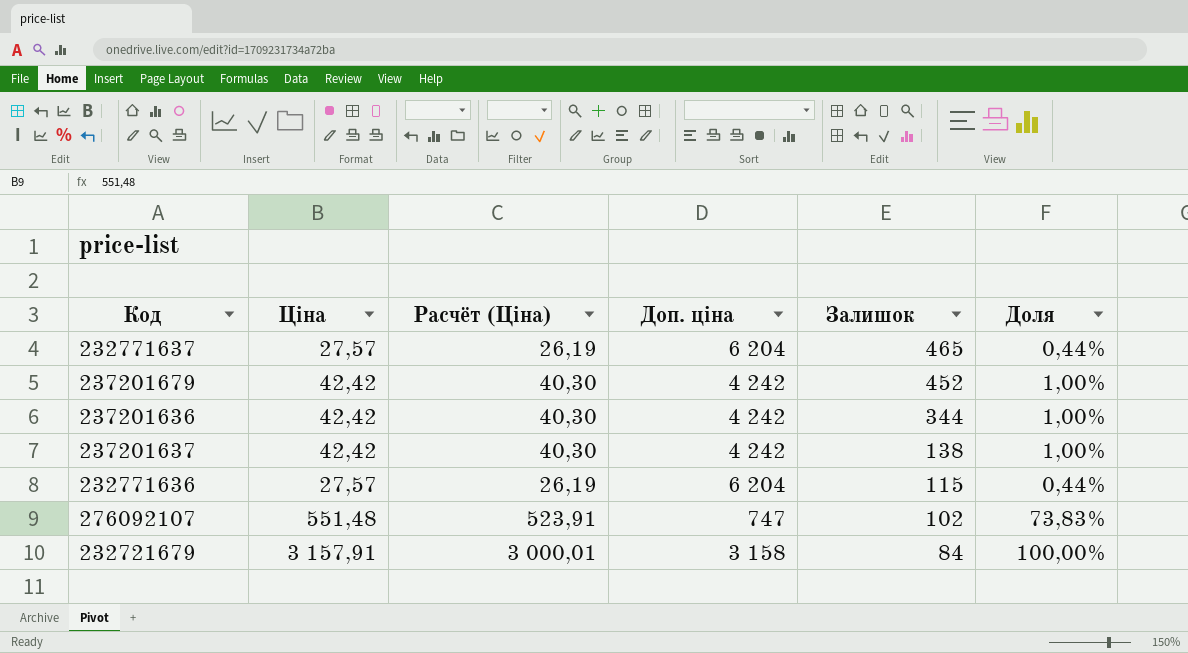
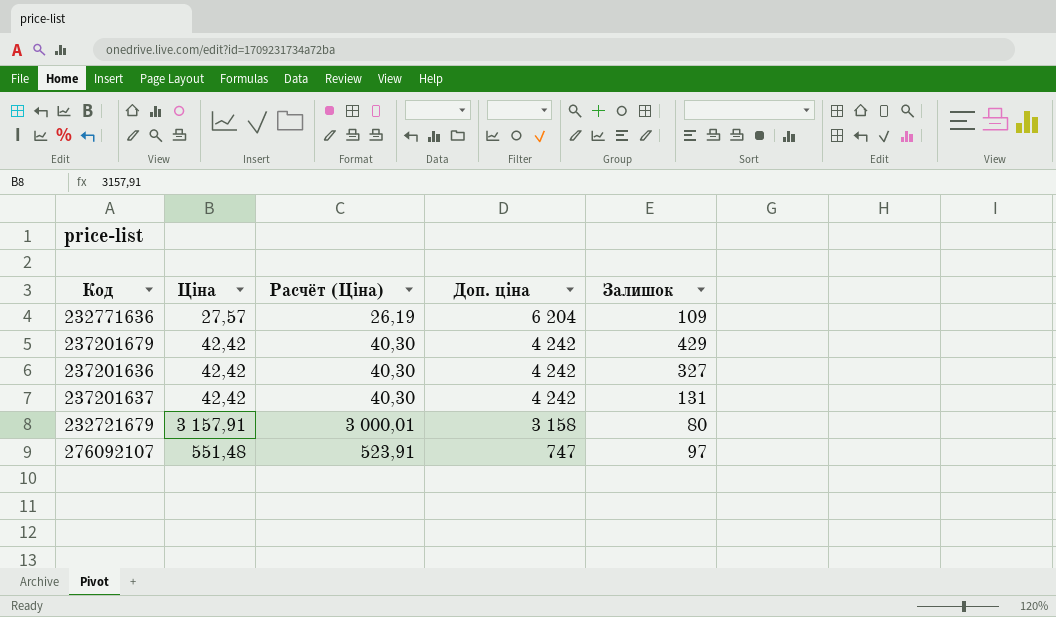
row order: Залишок descending -> Доп. ціна descending
column Доля | formula: [Ціна] / [Доп. ціна] -> none
row 232771637: 27,57 | 26,19 | 6 204 | 465 | 0,44% -> none
232771636 | Залишок: 115 -> 109
237201679 | Залишок: 452 -> 429
237201636 | Залишок: 344 -> 327
237201637 | Залишок: 138 -> 131
232721679 | Залишок: 84 -> 80
276092107 | Залишок: 102 -> 97

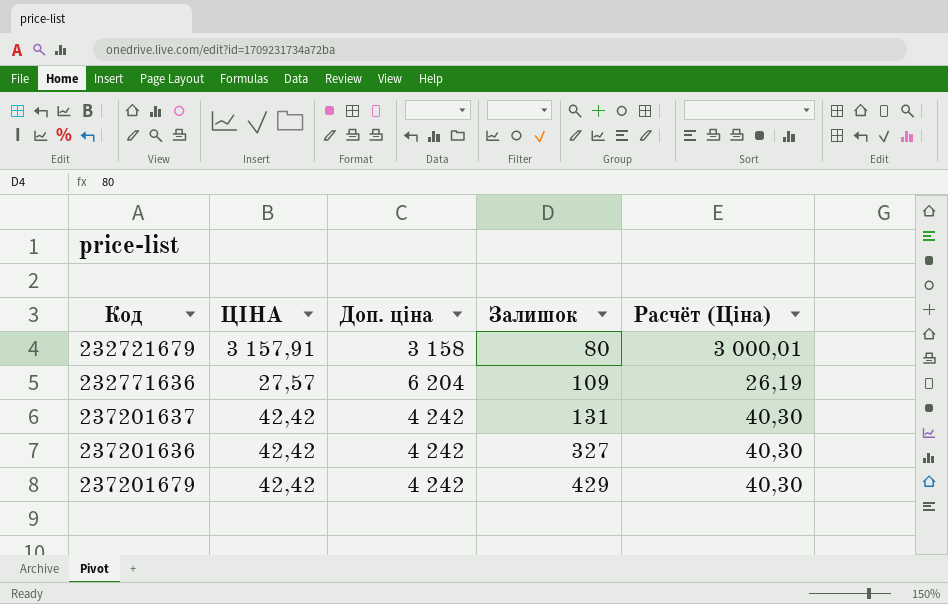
row order: Доп. ціна descending -> Залишок ascending
column name: Ціна -> ЦІНА
column Расчёт (Ціна) | position: 3 -> 5
row 276092107: 551,48 | 523,91 | 747 | 97 -> none

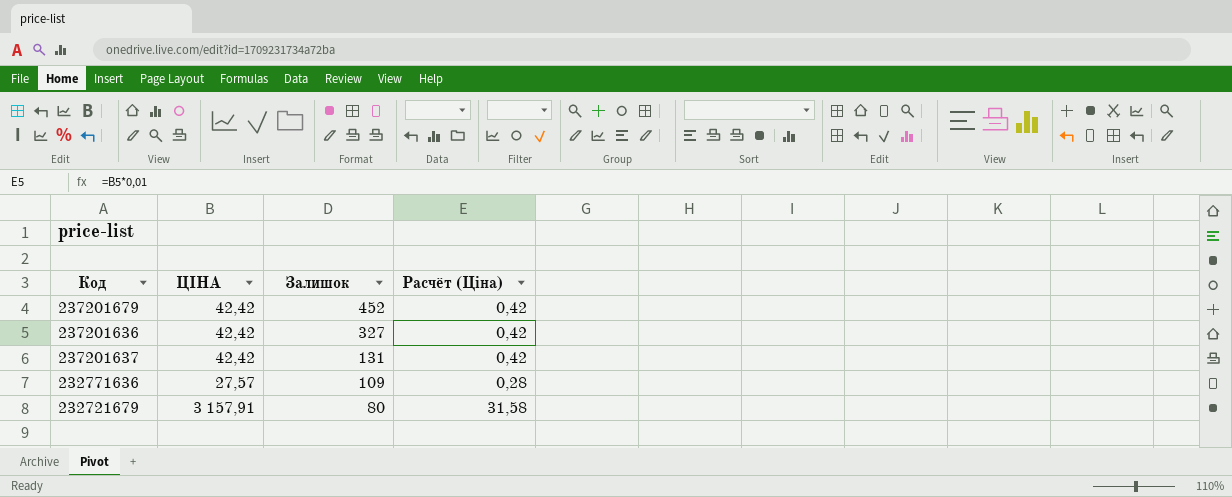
row order: Залишок ascending -> Залишок descending
column Доп. ціна | position: 3 -> none
column Расчёт (Ціна) | formula: [ЦІНА] * 0,95 -> [ЦІНА] * 0,01
237201679 | Залишок: 429 -> 452

